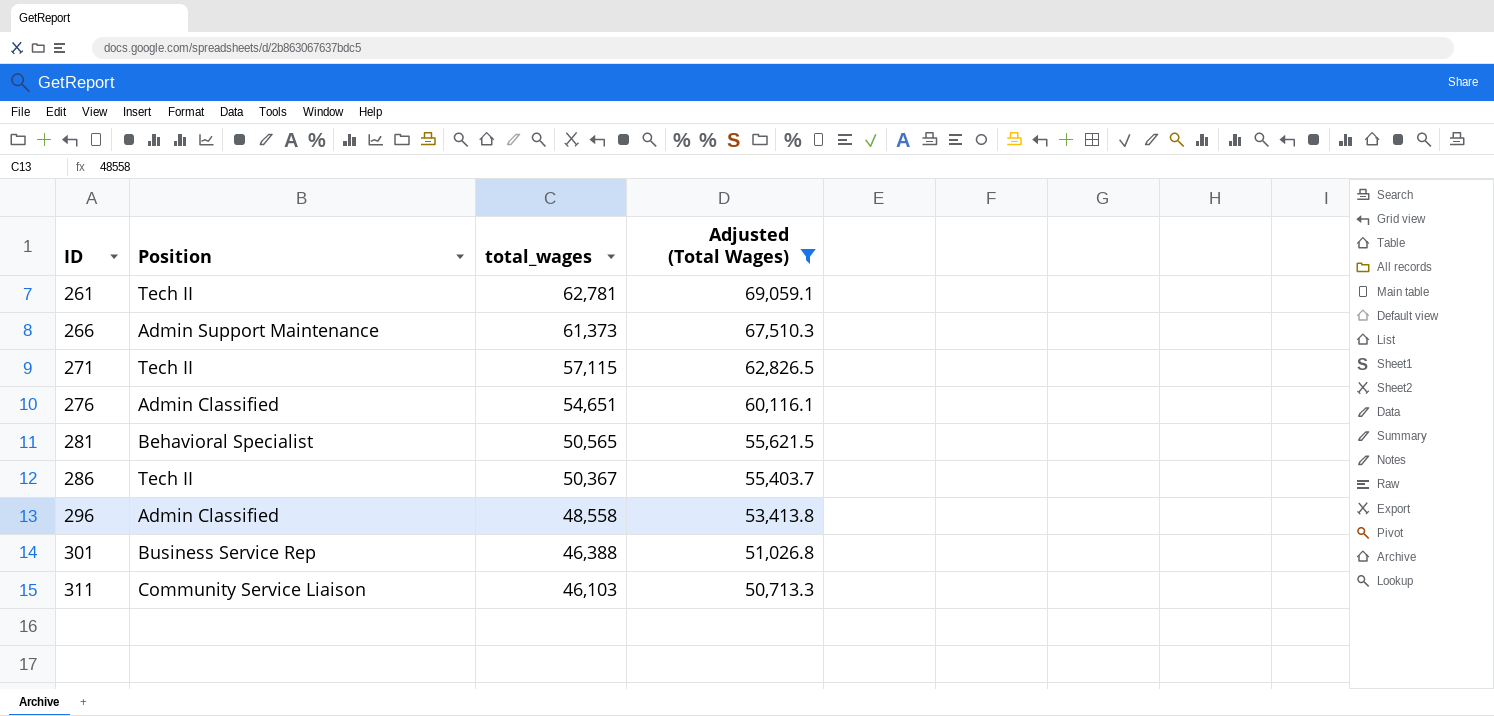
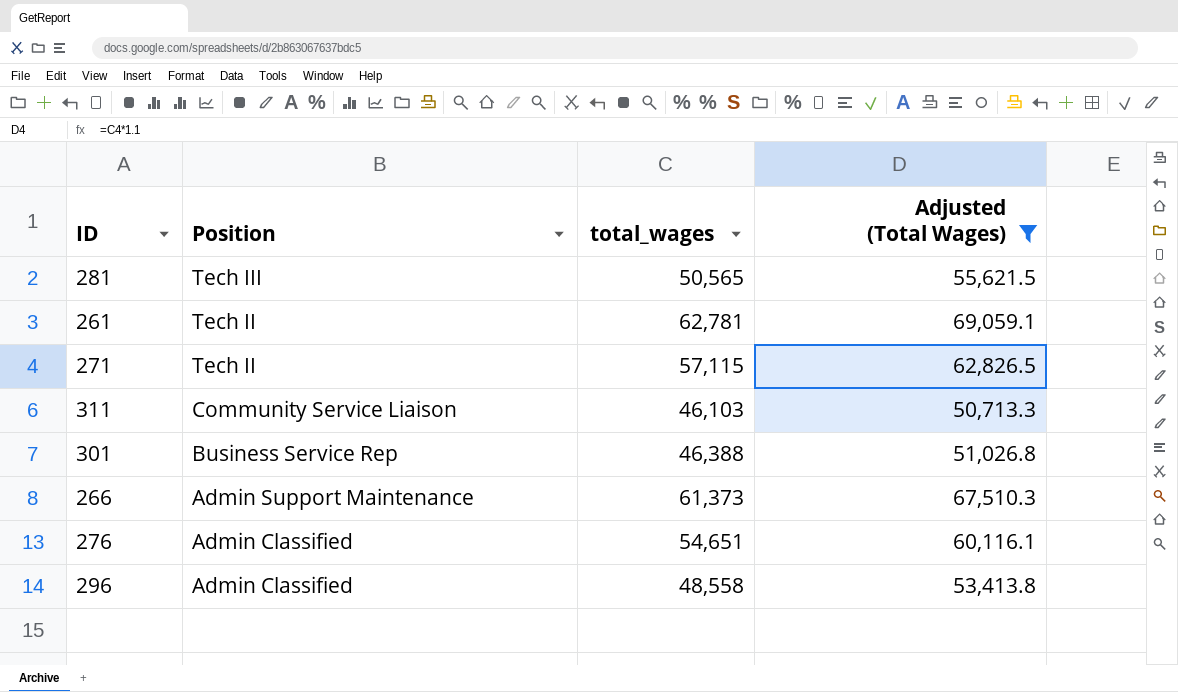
row order: ID ascending -> Position descending
row 286: Tech II | 50,367 | 55,403.7 -> none
281 | Position: Behavioral Specialist -> Tech III

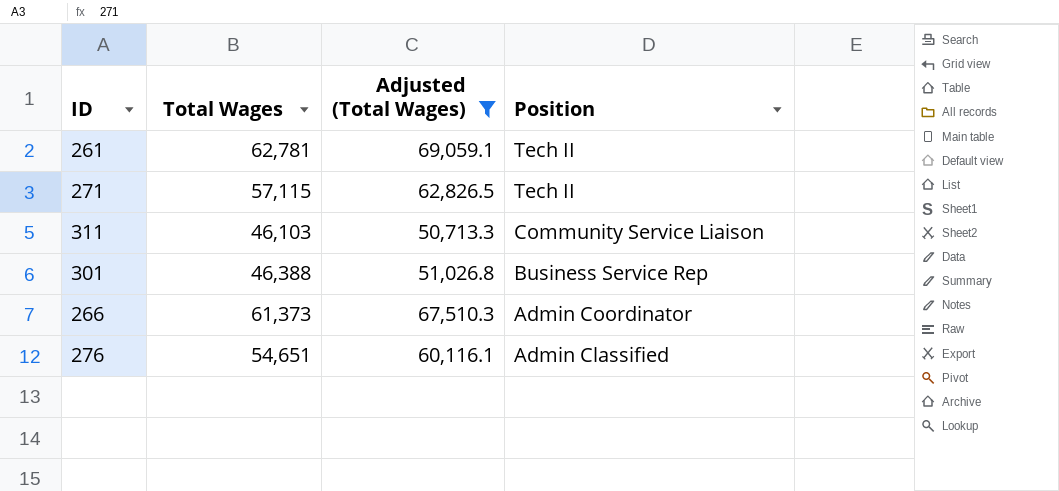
column name: total_wages -> Total Wages
column Position | position: 2 -> 4
row 281: Tech III | 50,565 | 55,621.5 -> none
row 296: Admin Classified | 48,558 | 53,413.8 -> none
266 | Position: Admin Support Maintenance -> Admin Coordinator

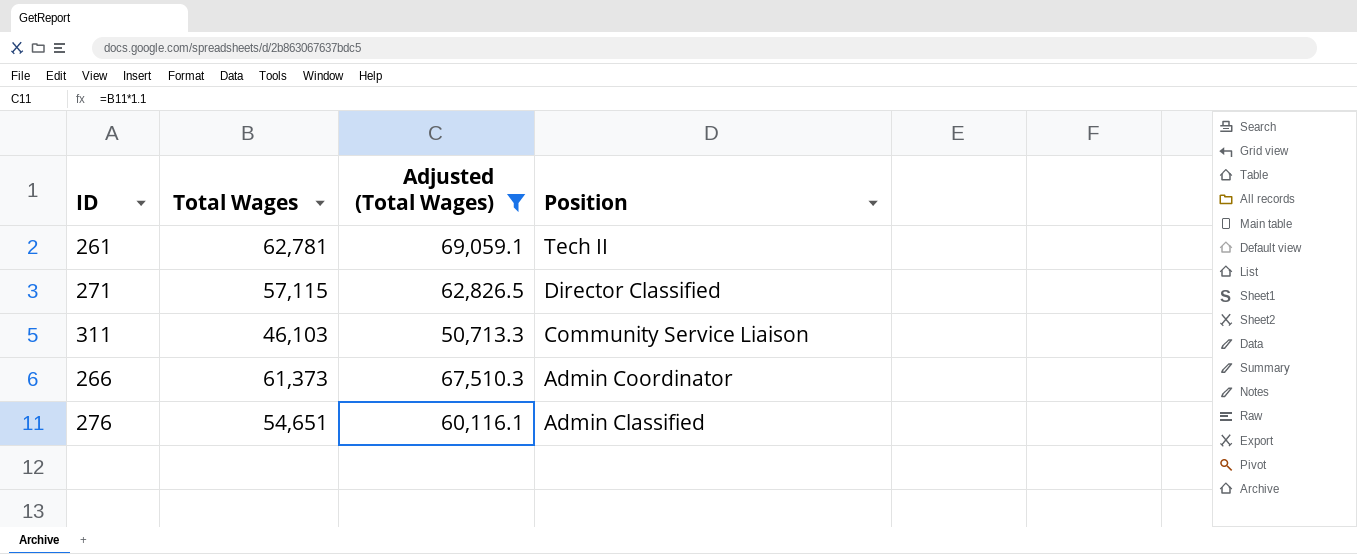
row 301: 46,388 | 51,026.8 | Business Service Rep -> none
271 | Position: Tech II -> Director Classified

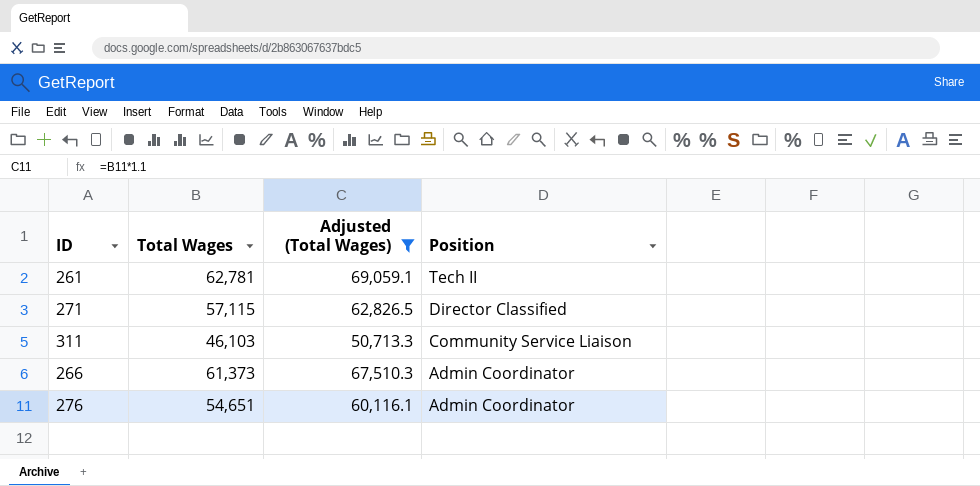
276 | Position: Admin Classified -> Admin Coordinator

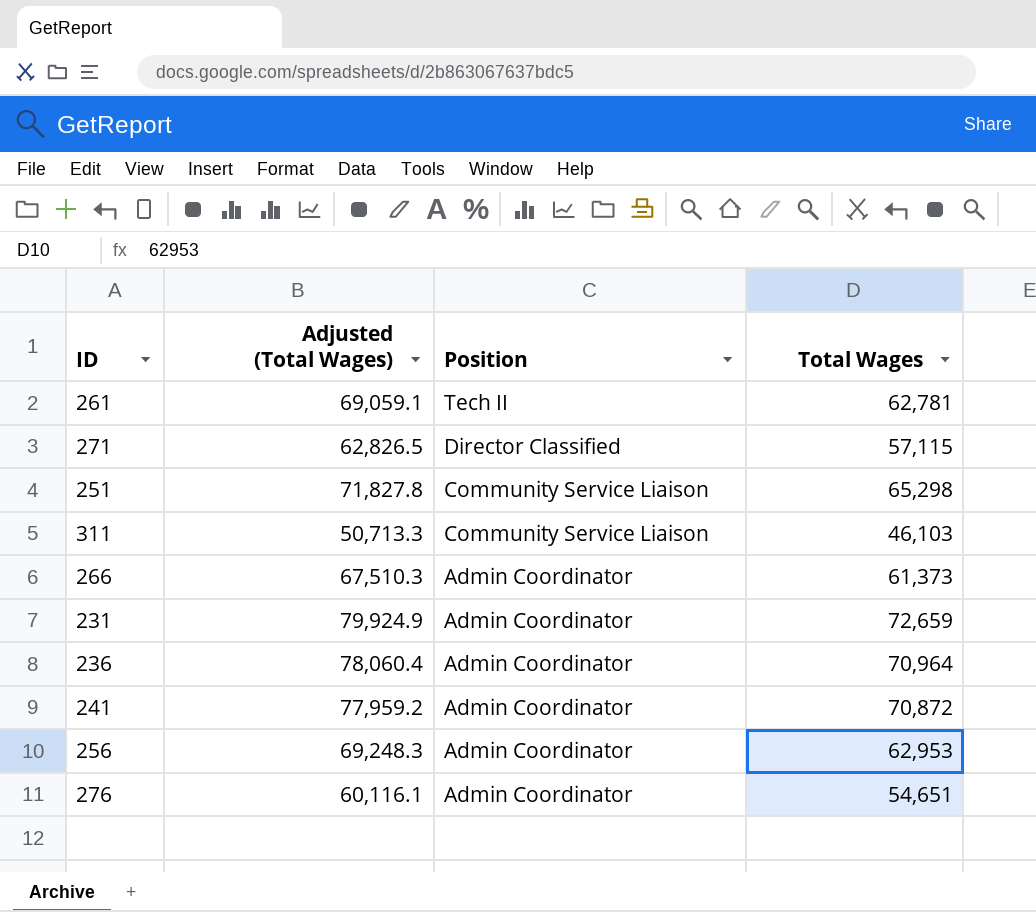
filter: Adjusted (Total Wages) <= 69,059.1 -> none
column Total Wages | position: 2 -> 4

